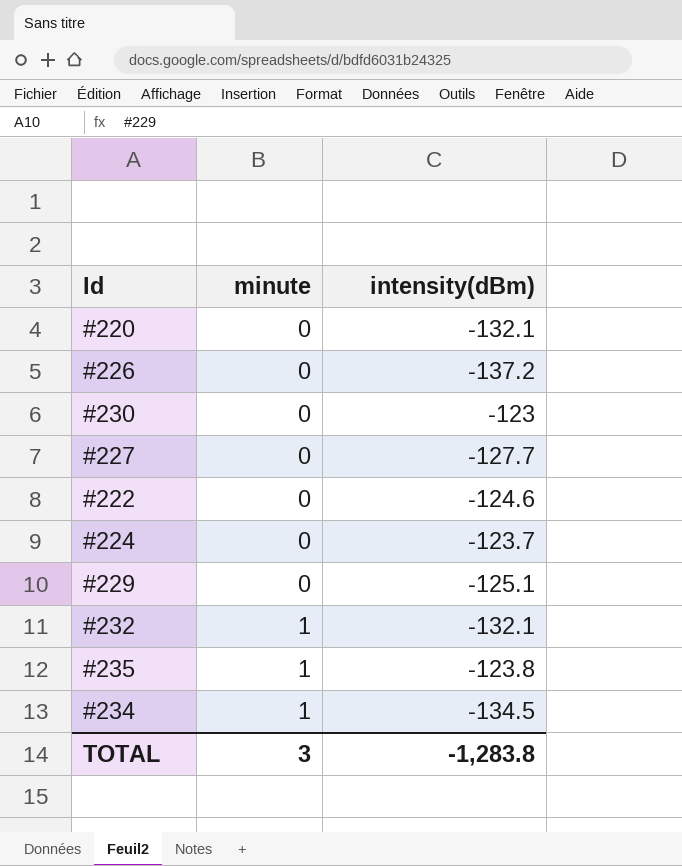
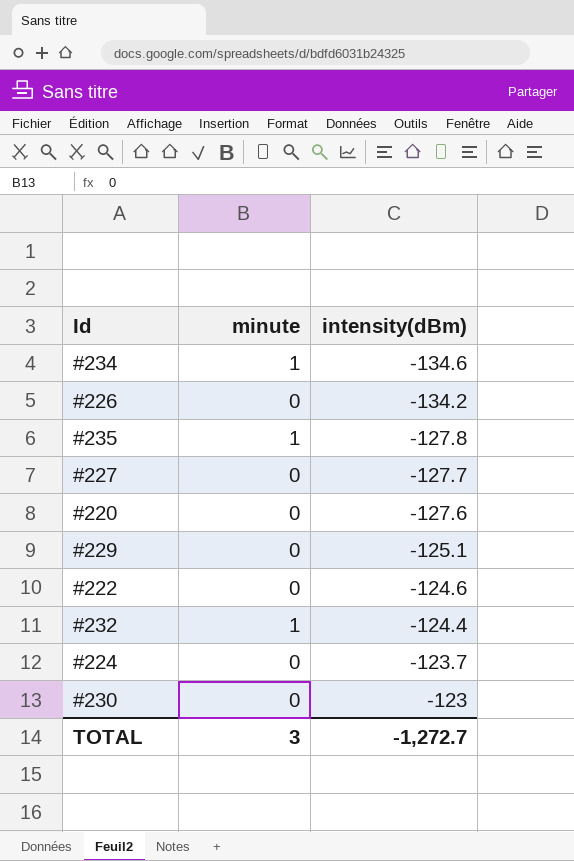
row order: minute ascending -> intensity(dBm) ascending
#234 | intensity(dBm): -134.5 -> -134.6
#226 | intensity(dBm): -137.2 -> -134.2
#235 | intensity(dBm): -123.8 -> -127.8
#220 | intensity(dBm): -132.1 -> -127.6
#232 | intensity(dBm): -132.1 -> -124.4
TOTAL | intensity(dBm): -1,283.8 -> -1,272.7

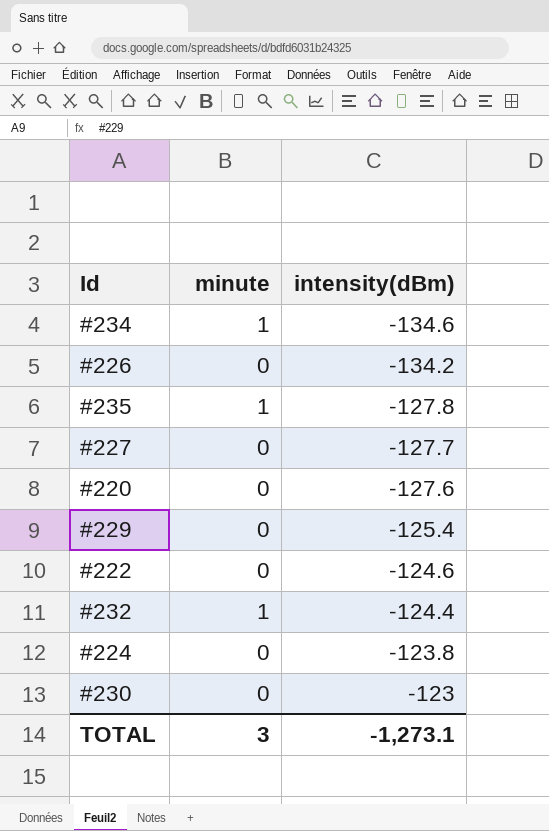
#229 | intensity(dBm): -125.1 -> -125.4
#224 | intensity(dBm): -123.7 -> -123.8
TOTAL | intensity(dBm): -1,272.7 -> -1,273.1

